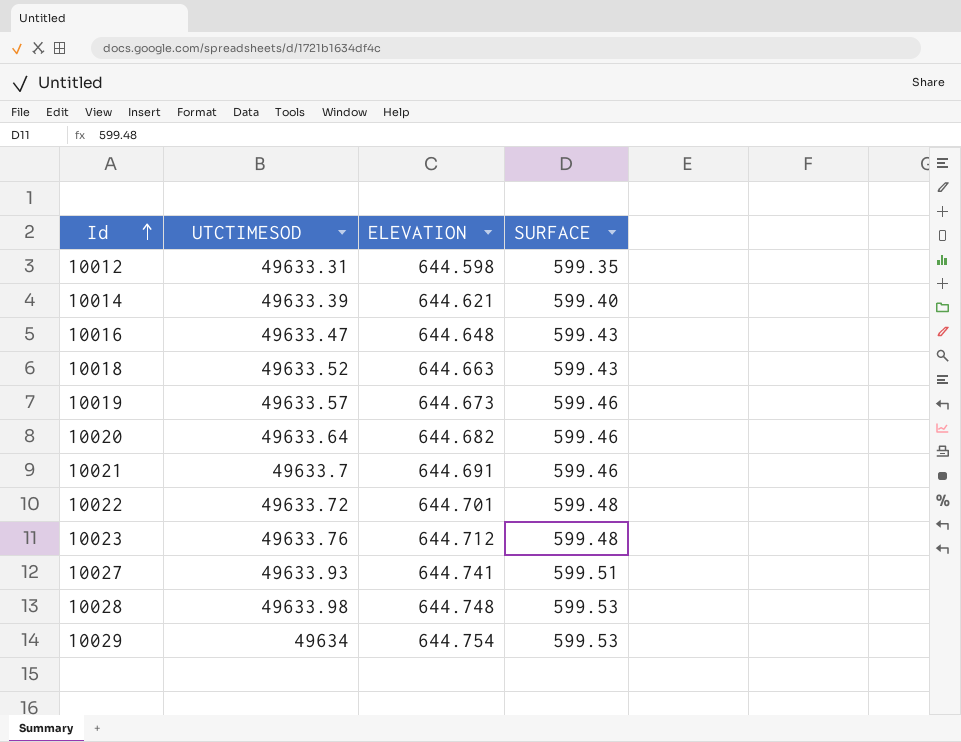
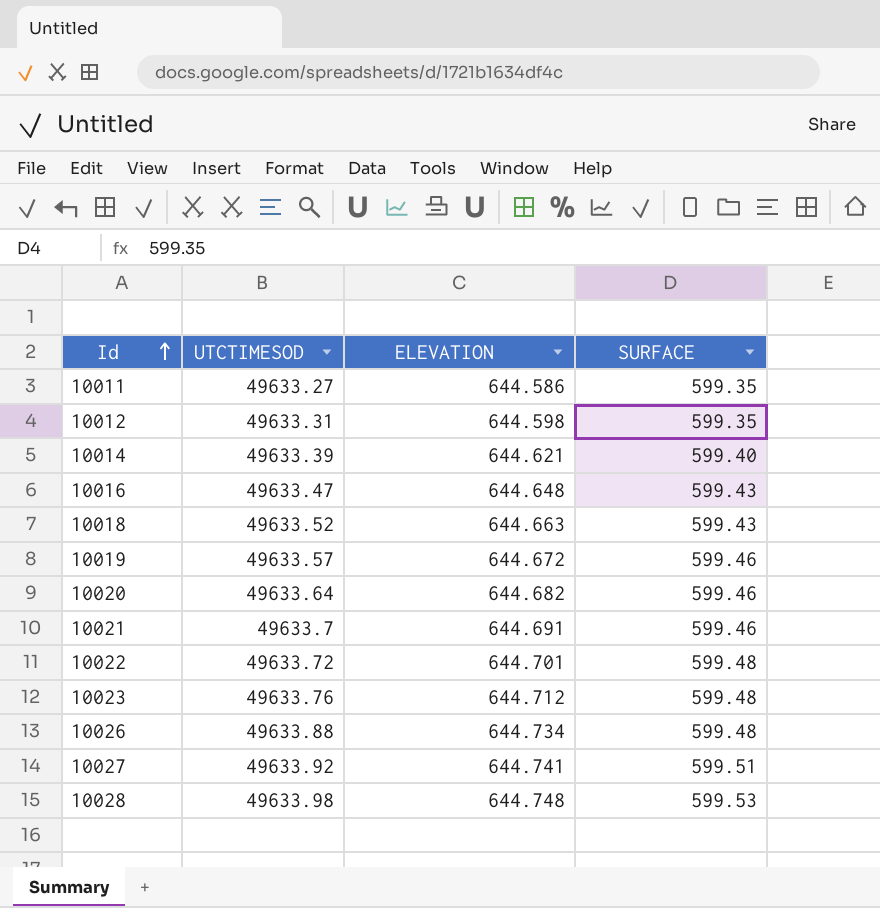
row 10029: 49634 | 644.754 | 599.53 -> none
row 10011: none -> 49633.27 | 644.586 | 599.35
10019 | ELEVATION: 644.673 -> 644.672
row 10026: none -> 49633.88 | 644.734 | 599.48
10027 | UTCTIMESOD: 49633.93 -> 49633.92

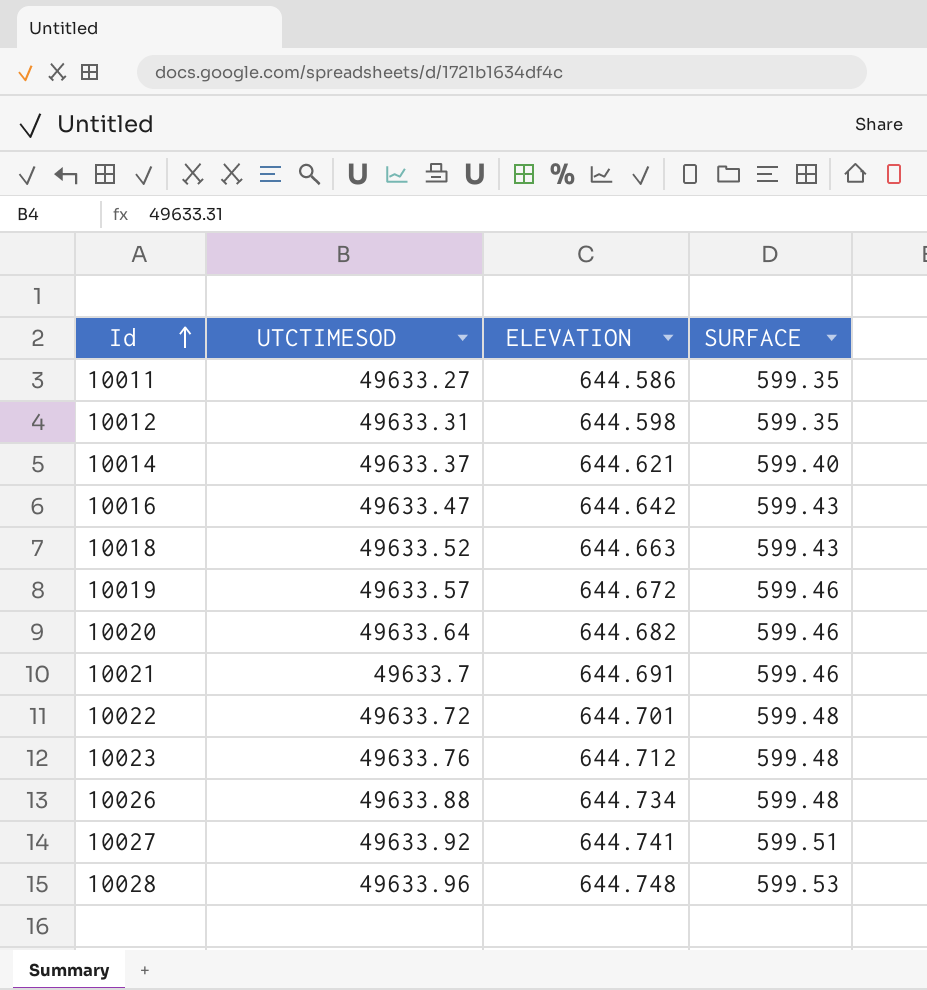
10014 | UTCTIMESOD: 49633.39 -> 49633.37
10016 | ELEVATION: 644.648 -> 644.642
10028 | UTCTIMESOD: 49633.98 -> 49633.96

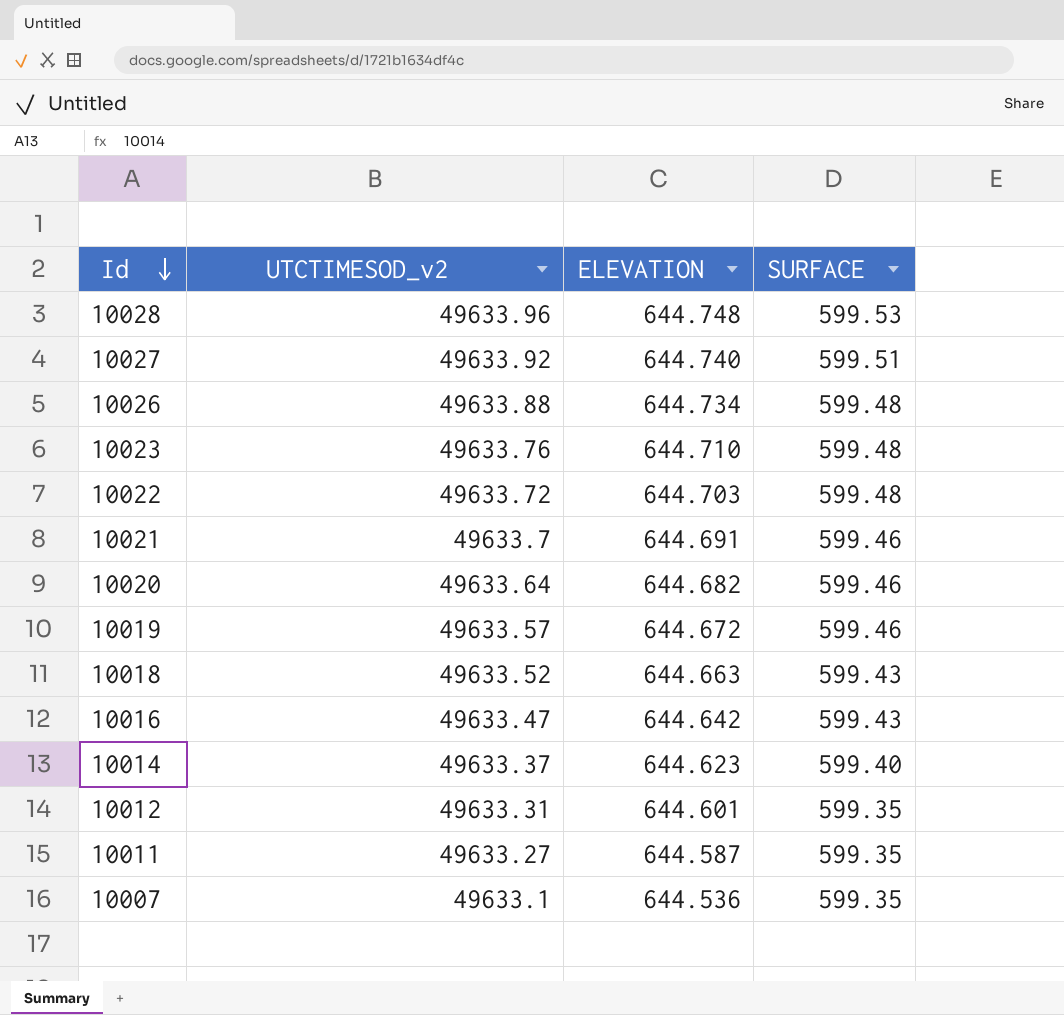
row order: Id ascending -> Id descending
column name: UTCTIMESOD -> UTCTIMESOD_v2
10027 | ELEVATION: 644.741 -> 644.740
10023 | ELEVATION: 644.712 -> 644.710
10022 | ELEVATION: 644.701 -> 644.703
10014 | ELEVATION: 644.621 -> 644.623
10012 | ELEVATION: 644.598 -> 644.601
10011 | ELEVATION: 644.586 -> 644.587
row 10007: none -> 49633.1 | 644.536 | 599.35

